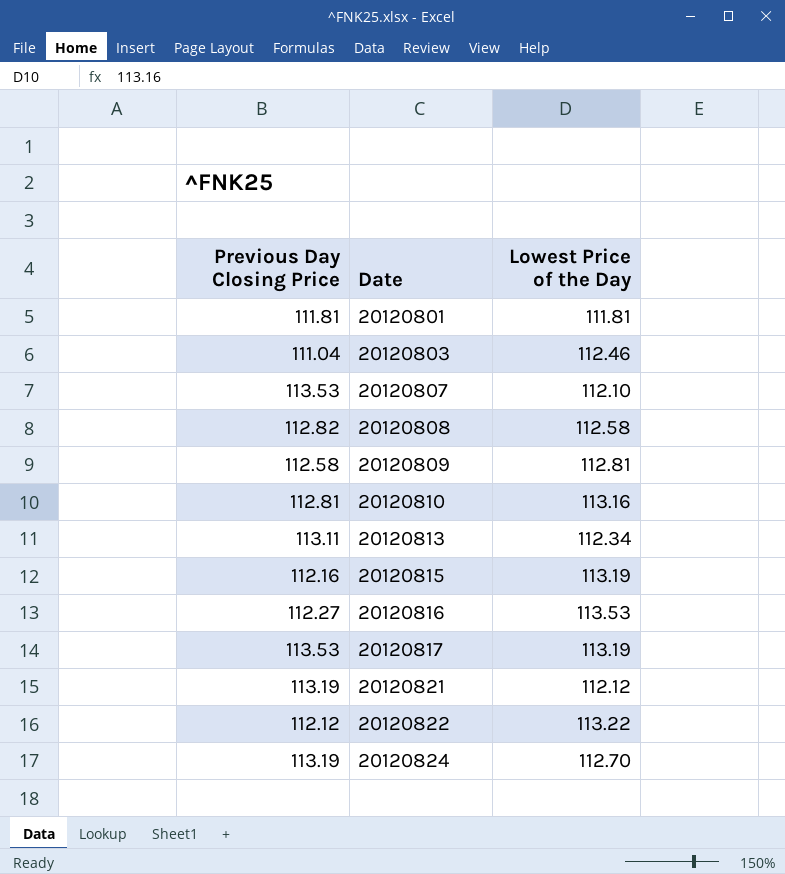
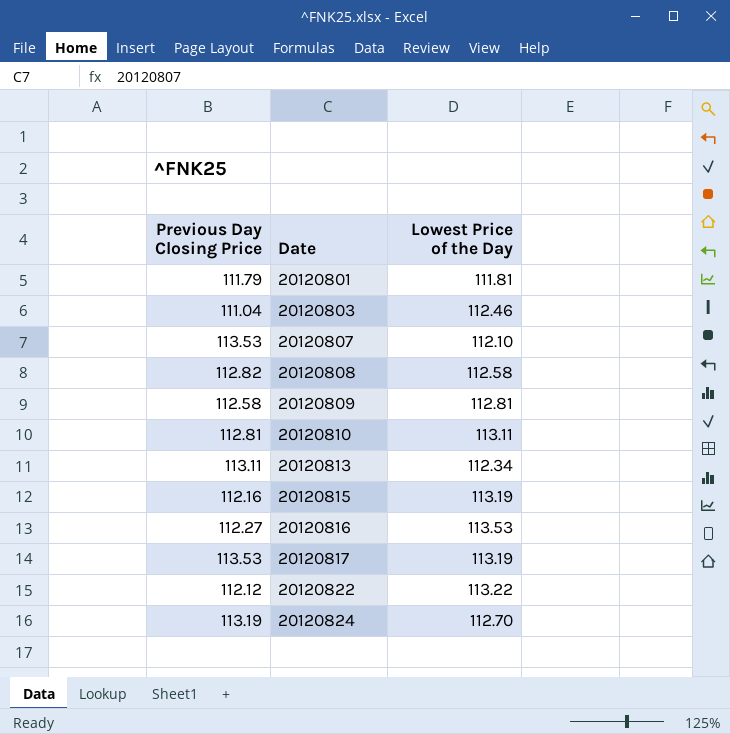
row 20120821: 113.19 | 112.12 -> none
20120801 | Previous Day Closing Price: 111.81 -> 111.79
20120810 | Lowest Price of the Day: 113.16 -> 113.11

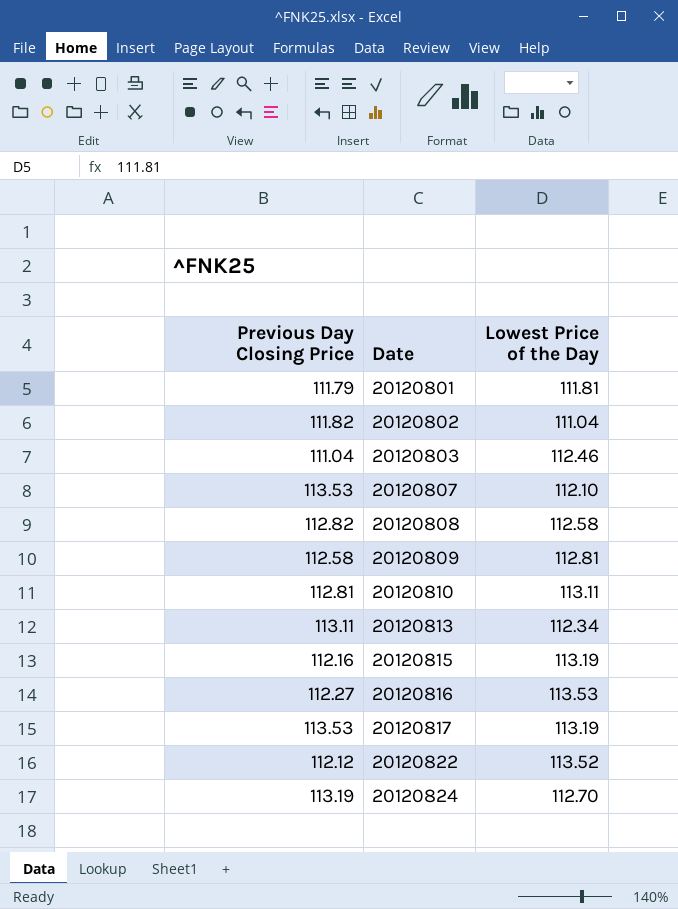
row 20120802: none -> 111.82 | 111.04
20120822 | Lowest Price of the Day: 113.22 -> 113.52

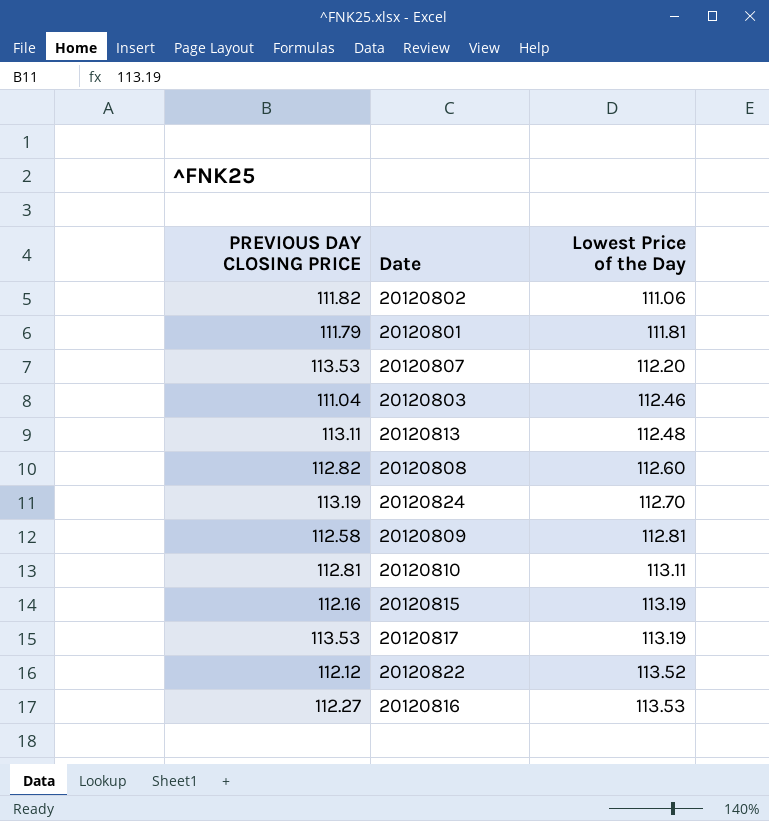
row order: Date ascending -> Lowest Price of the Day ascending
column name: Previous Day Closing Price -> PREVIOUS DAY CLOSING PRICE
20120802 | Lowest Price of the Day: 111.04 -> 111.06
20120807 | Lowest Price of the Day: 112.10 -> 112.20
20120813 | Lowest Price of the Day: 112.34 -> 112.48
20120808 | Lowest Price of the Day: 112.58 -> 112.60

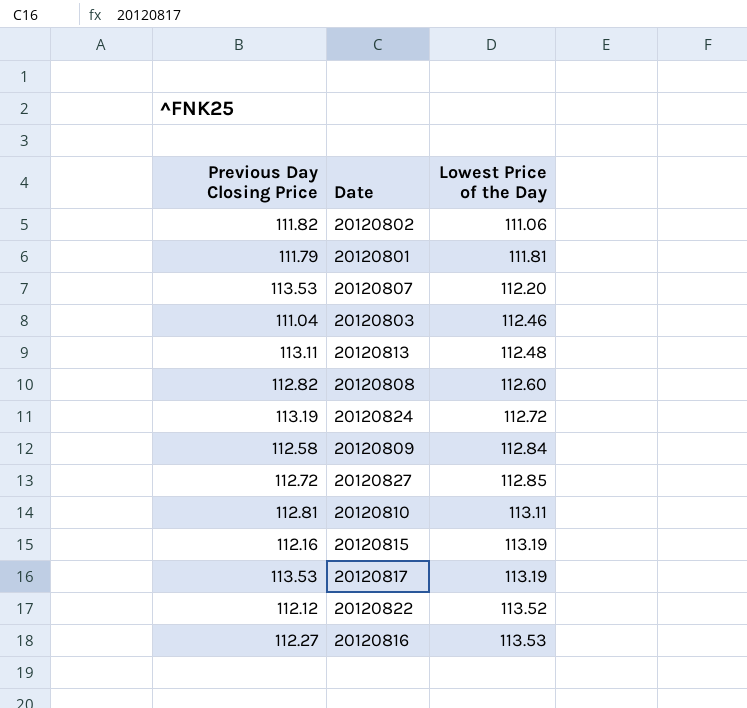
column name: PREVIOUS DAY CLOSING PRICE -> Previous Day Closing Price
20120824 | Lowest Price of the Day: 112.70 -> 112.72
20120809 | Lowest Price of the Day: 112.81 -> 112.84
row 20120827: none -> 112.72 | 112.85

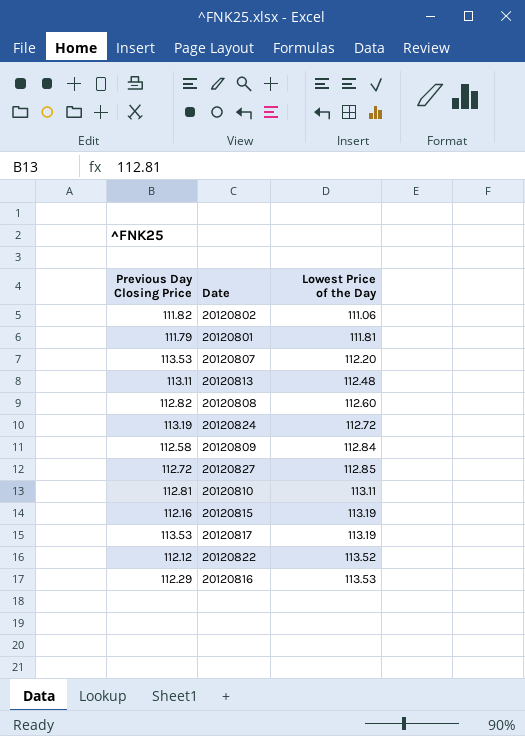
row 20120803: 111.04 | 112.46 -> none
20120816 | Previous Day Closing Price: 112.27 -> 112.29

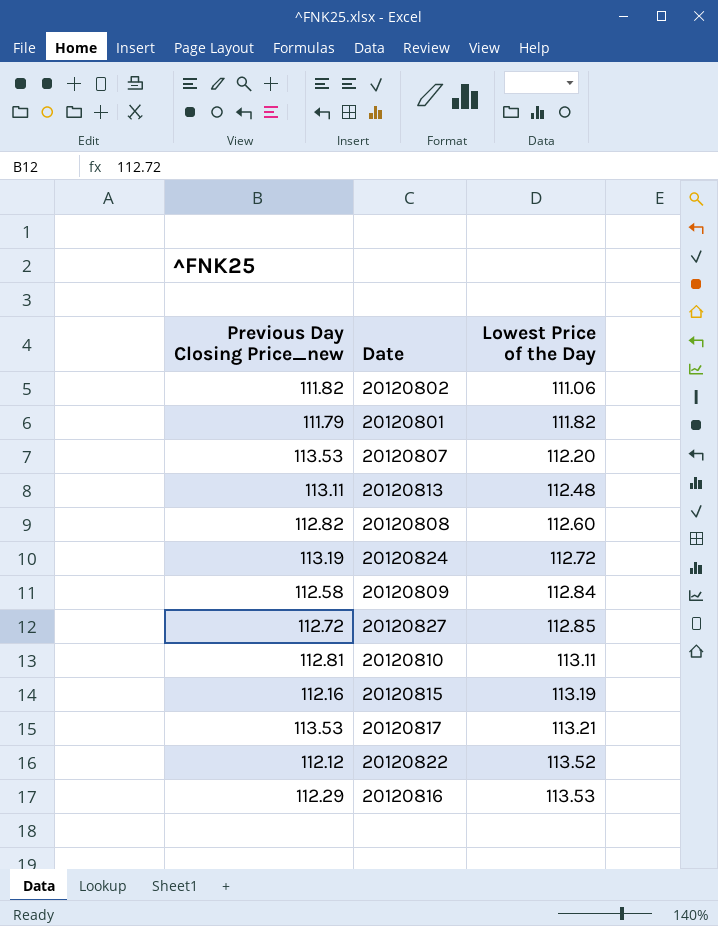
column name: Previous Day Closing Price -> Previous Day Closing Price_new
20120801 | Lowest Price of the Day: 111.81 -> 111.82
20120817 | Lowest Price of the Day: 113.19 -> 113.21

